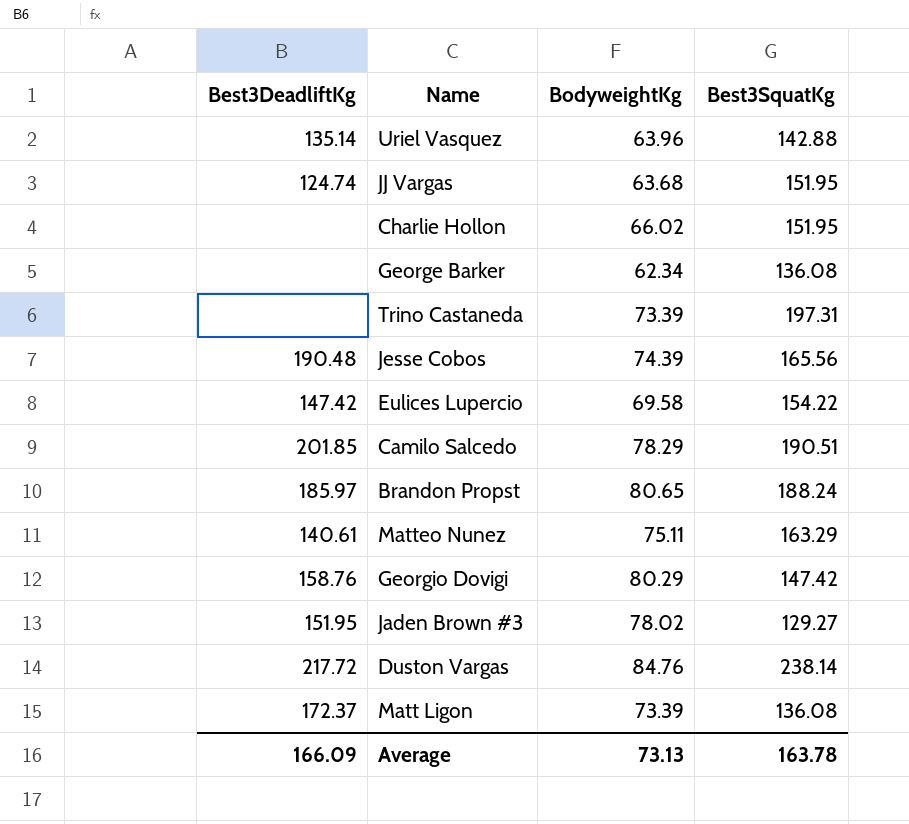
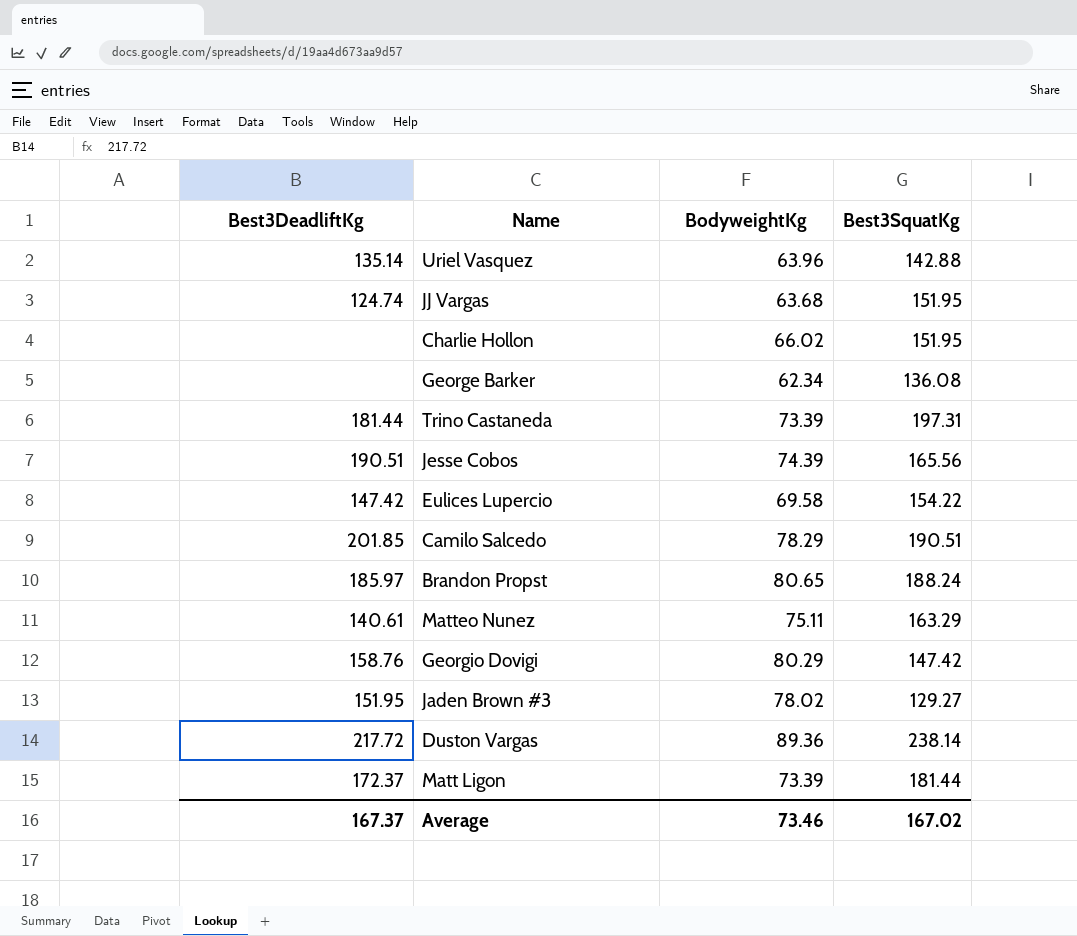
Trino Castaneda | Best3DeadliftKg: none -> 181.44
Jesse Cobos | Best3DeadliftKg: 190.48 -> 190.51
Duston Vargas | BodyweightKg: 84.76 -> 89.36
Matt Ligon | Best3SquatKg: 136.08 -> 181.44
Average | Best3DeadliftKg: 166.09 -> 167.37
Average | BodyweightKg: 73.13 -> 73.46
Average | Best3SquatKg: 163.78 -> 167.02

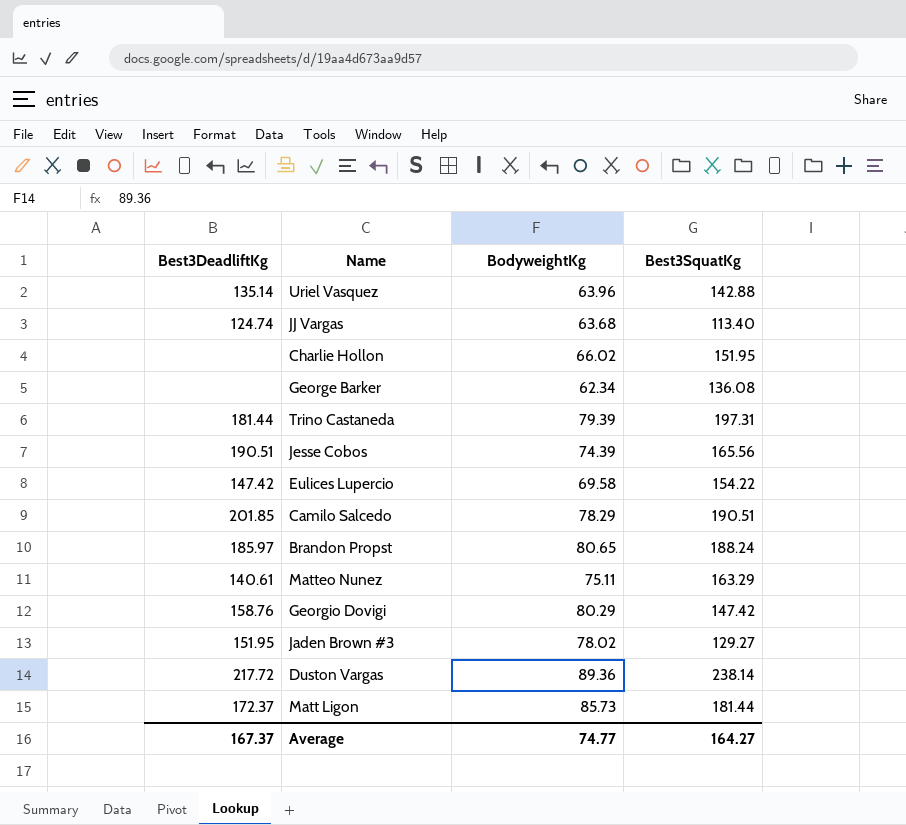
JJ Vargas | Best3SquatKg: 151.95 -> 113.40
Trino Castaneda | BodyweightKg: 73.39 -> 79.39
Matt Ligon | BodyweightKg: 73.39 -> 85.73
Average | BodyweightKg: 73.46 -> 74.77
Average | Best3SquatKg: 167.02 -> 164.27

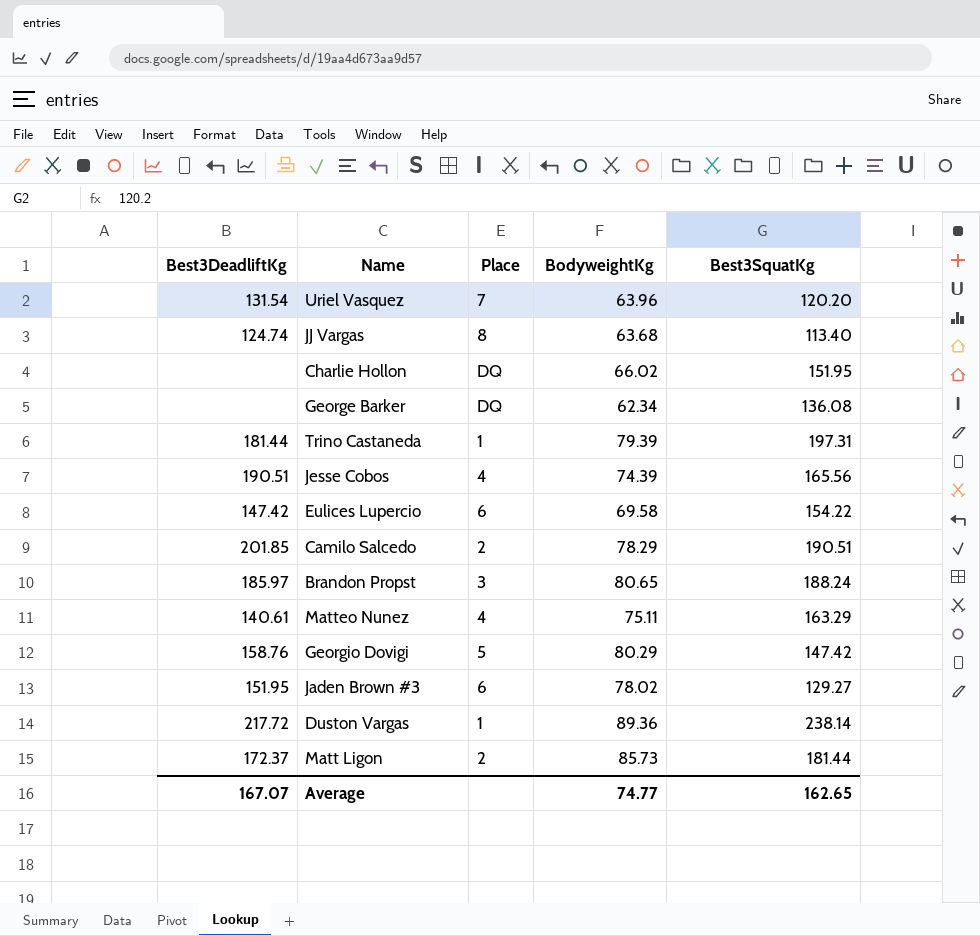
column Place | position: none -> 3
Uriel Vasquez | Best3DeadliftKg: 135.14 -> 131.54
Uriel Vasquez | Best3SquatKg: 142.88 -> 120.20
Average | Best3DeadliftKg: 167.37 -> 167.07
Average | Best3SquatKg: 164.27 -> 162.65

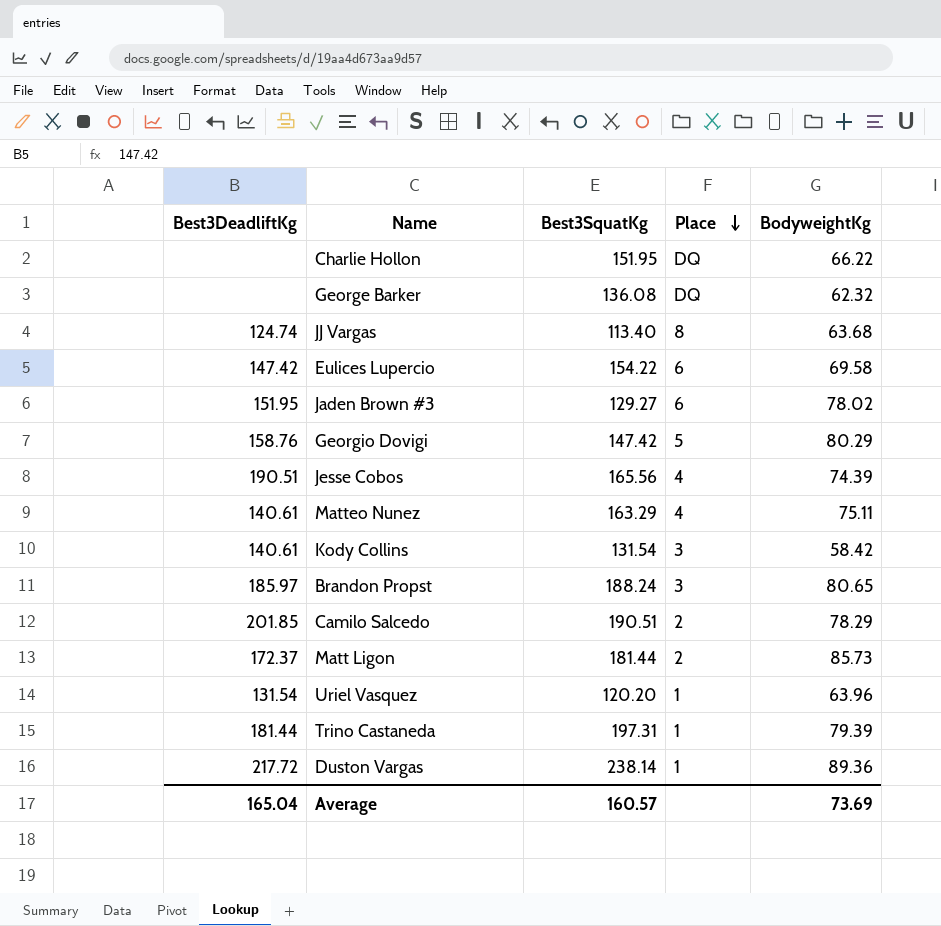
row order: none -> Place descending
column Best3SquatKg | position: 5 -> 3
Charlie Hollon | BodyweightKg: 66.02 -> 66.22
George Barker | BodyweightKg: 62.34 -> 62.32
row Kody Collins: none -> 140.61 | 131.54 | 3 | 58.42
Uriel Vasquez | Place: 7 -> 1
Average | Best3DeadliftKg: 167.07 -> 165.04
Average | Best3SquatKg: 162.65 -> 160.57
Average | BodyweightKg: 74.77 -> 73.69

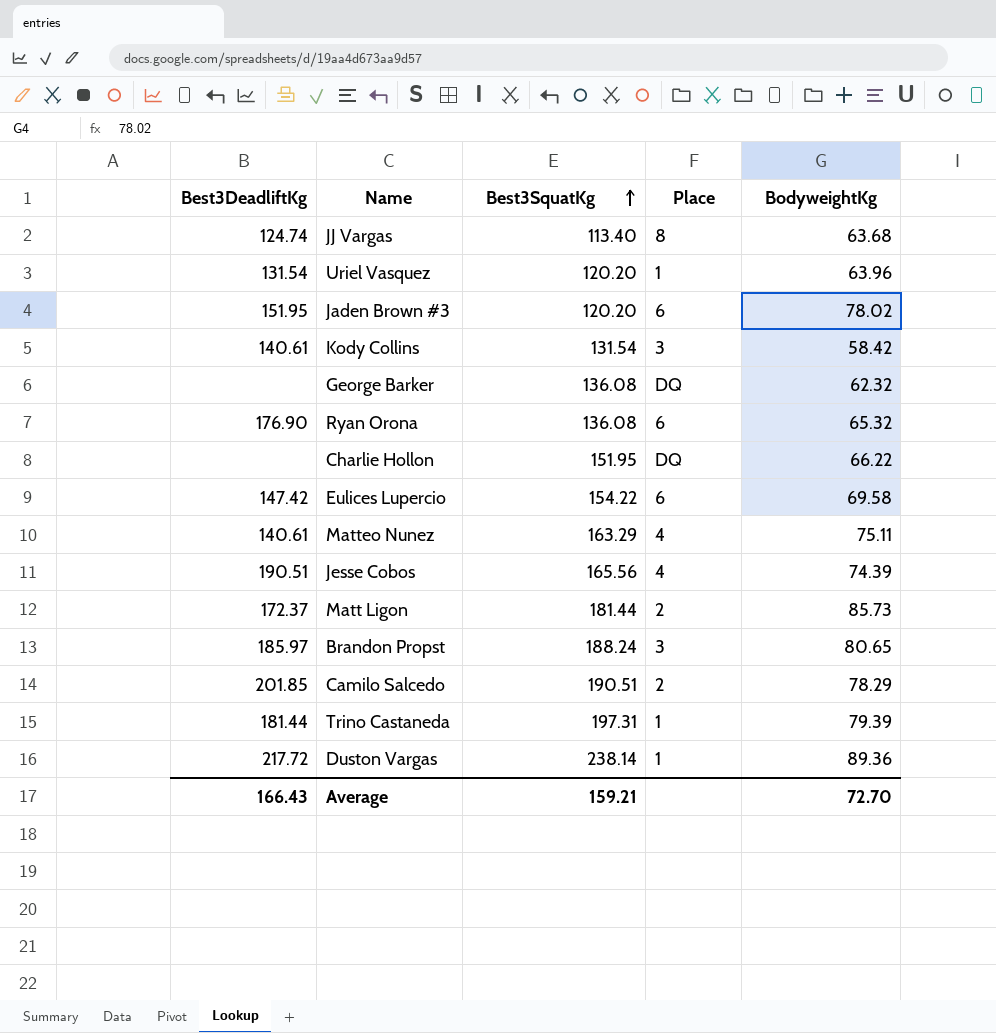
row order: Place descending -> Best3SquatKg ascending
row Georgio Dovigi: 158.76 | 147.42 | 5 | 80.29 -> none
Jaden Brown #3 | Best3SquatKg: 129.27 -> 120.20
row Ryan Orona: none -> 176.90 | 136.08 | 6 | 65.32
Average | Best3DeadliftKg: 165.04 -> 166.43
Average | Best3SquatKg: 160.57 -> 159.21
Average | BodyweightKg: 73.69 -> 72.70

